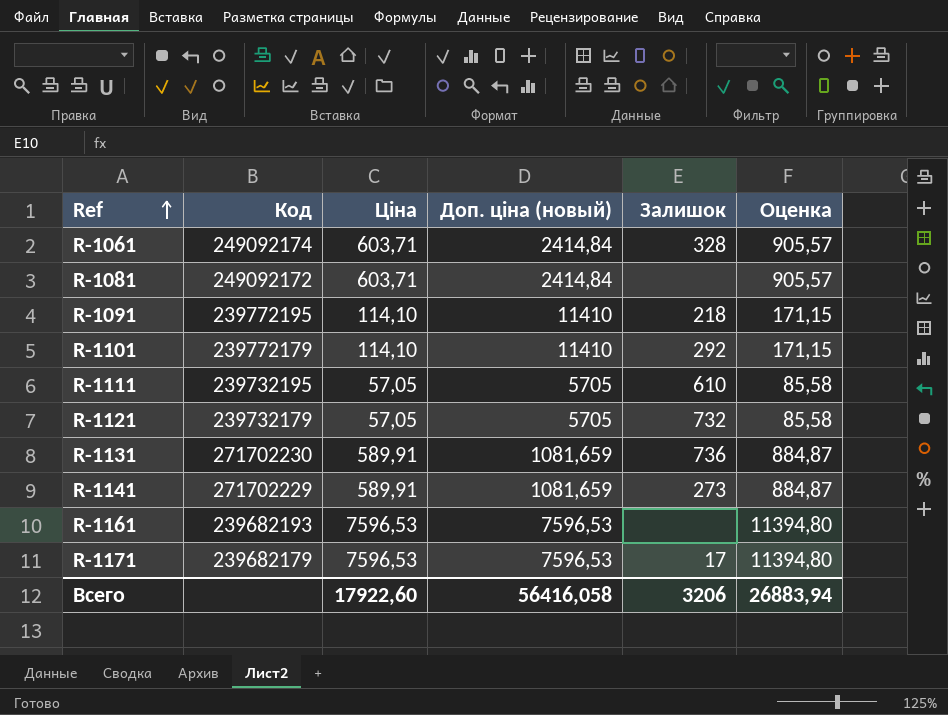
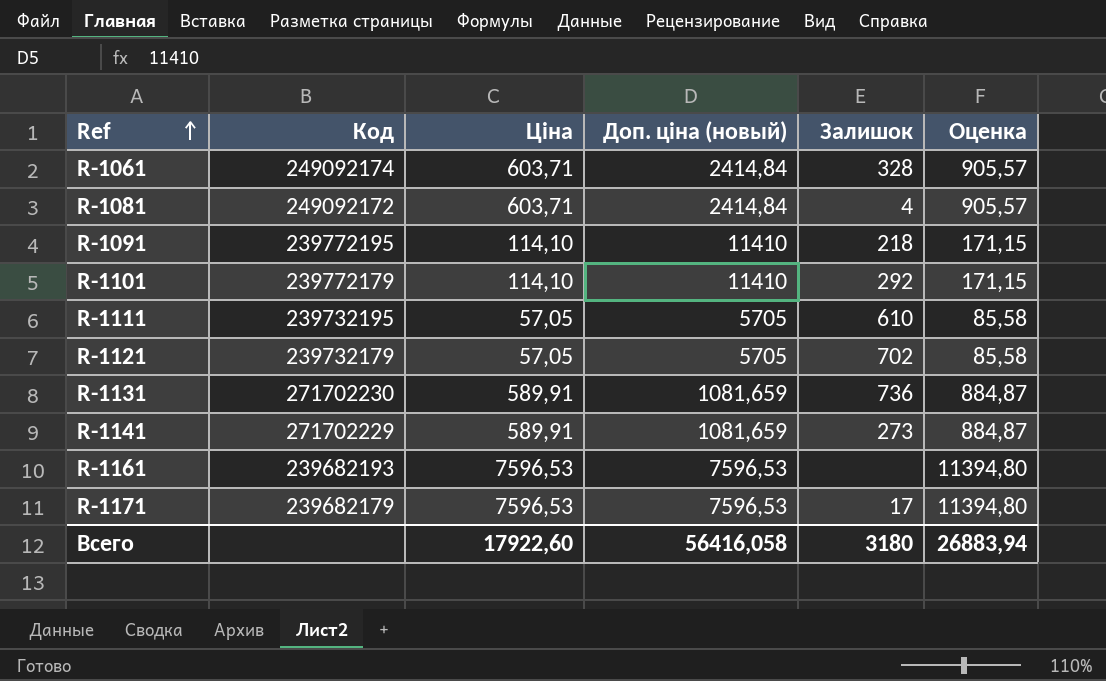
R-1081 | Залишок: none -> 4
R-1121 | Залишок: 732 -> 702
Всего | Залишок: 3206 -> 3180

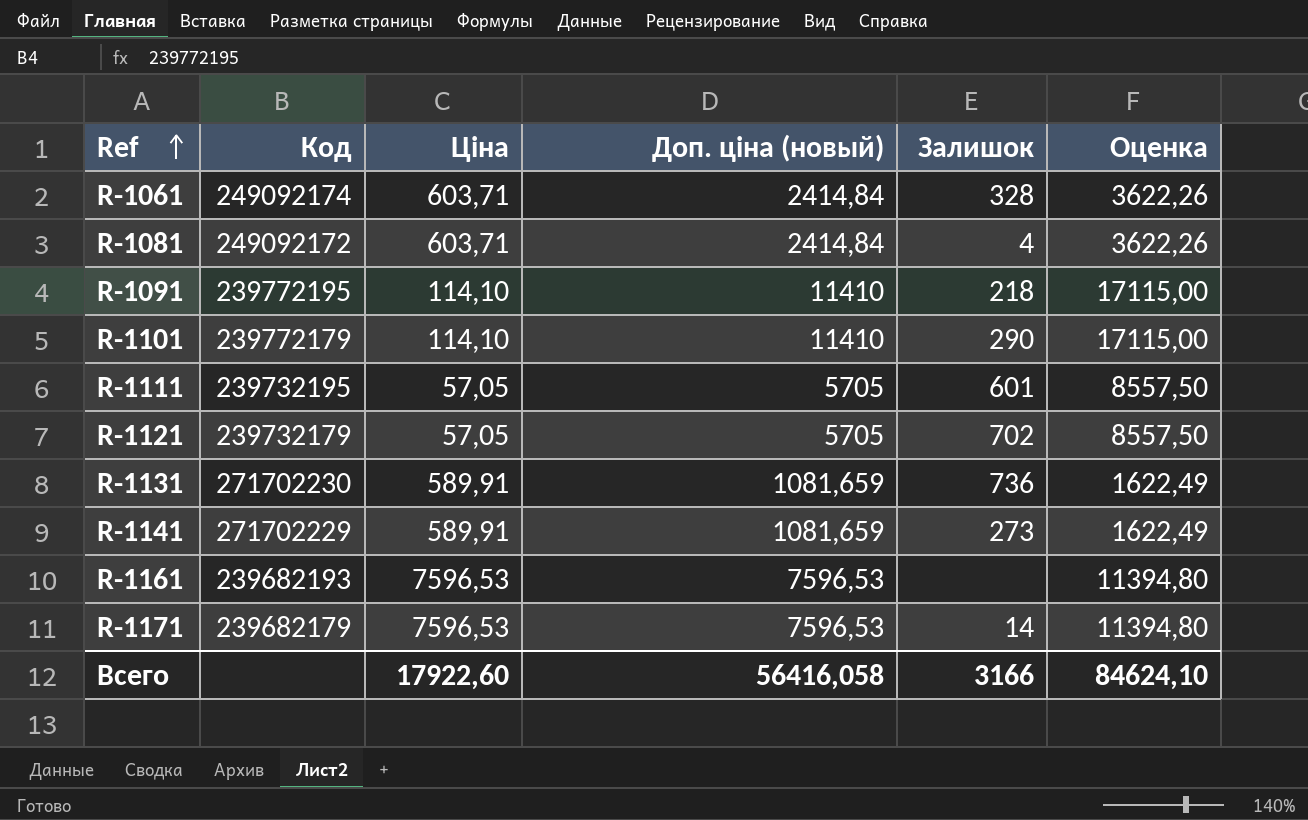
column Оценка | formula: [Ціна] * 1,5 -> [Доп. ціна (новый)] * 1,5
R-1101 | Залишок: 292 -> 290
R-1111 | Залишок: 610 -> 601
R-1171 | Залишок: 17 -> 14
Всего | Залишок: 3180 -> 3166
Всего | Оценка: 26883,94 -> 84624,10

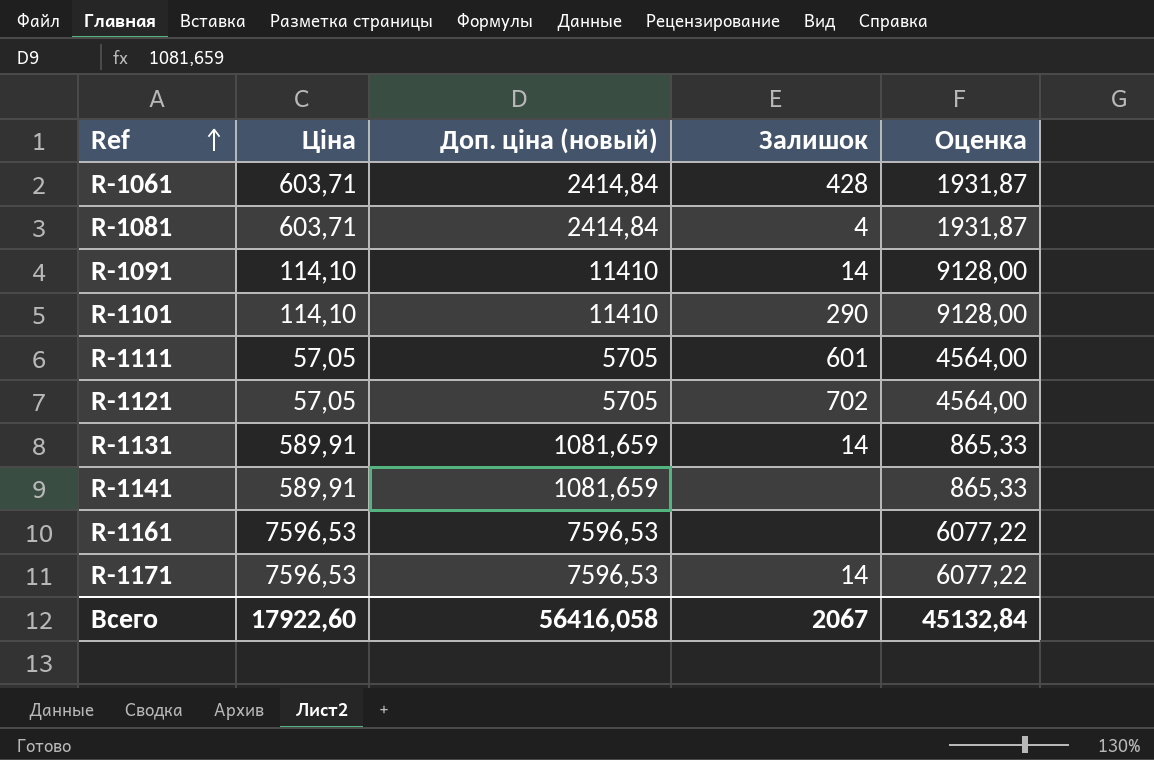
column Код | position: 2 -> none
column Оценка | formula: [Доп. ціна (новый)] * 1,5 -> [Доп. ціна (новый)] * 0,8
R-1061 | Залишок: 328 -> 428
R-1091 | Залишок: 218 -> 14
R-1131 | Залишок: 736 -> 14
R-1141 | Залишок: 273 -> none
Всего | Залишок: 3166 -> 2067
Всего | Оценка: 84624,10 -> 45132,84

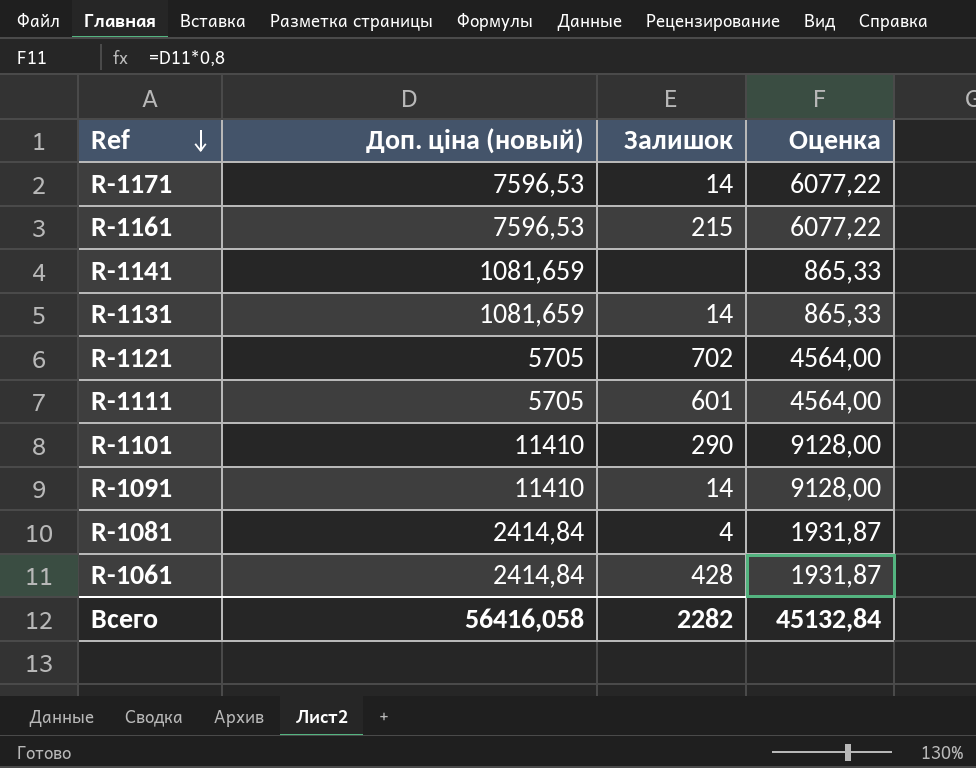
row order: Ref ascending -> Ref descending
column Ціна | position: 2 -> none
R-1161 | Залишок: none -> 215
Всего | Залишок: 2067 -> 2282

